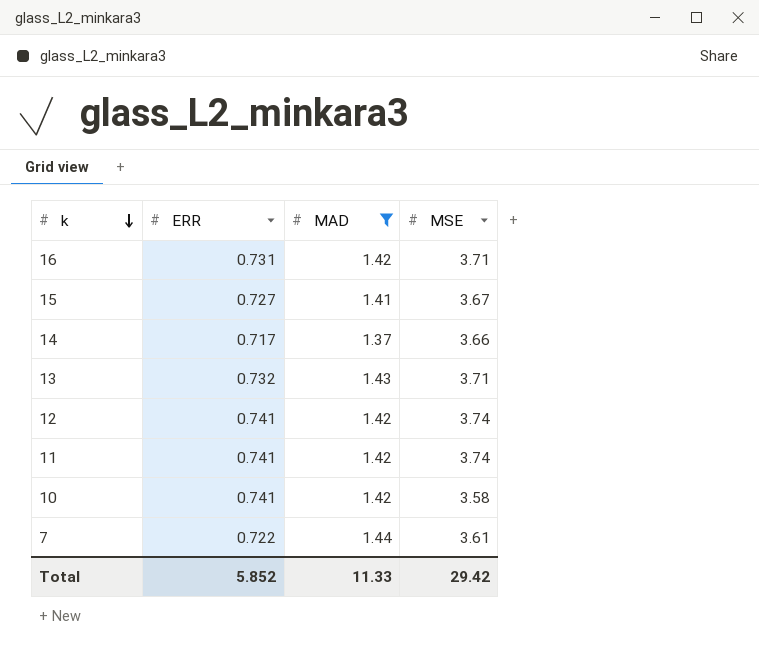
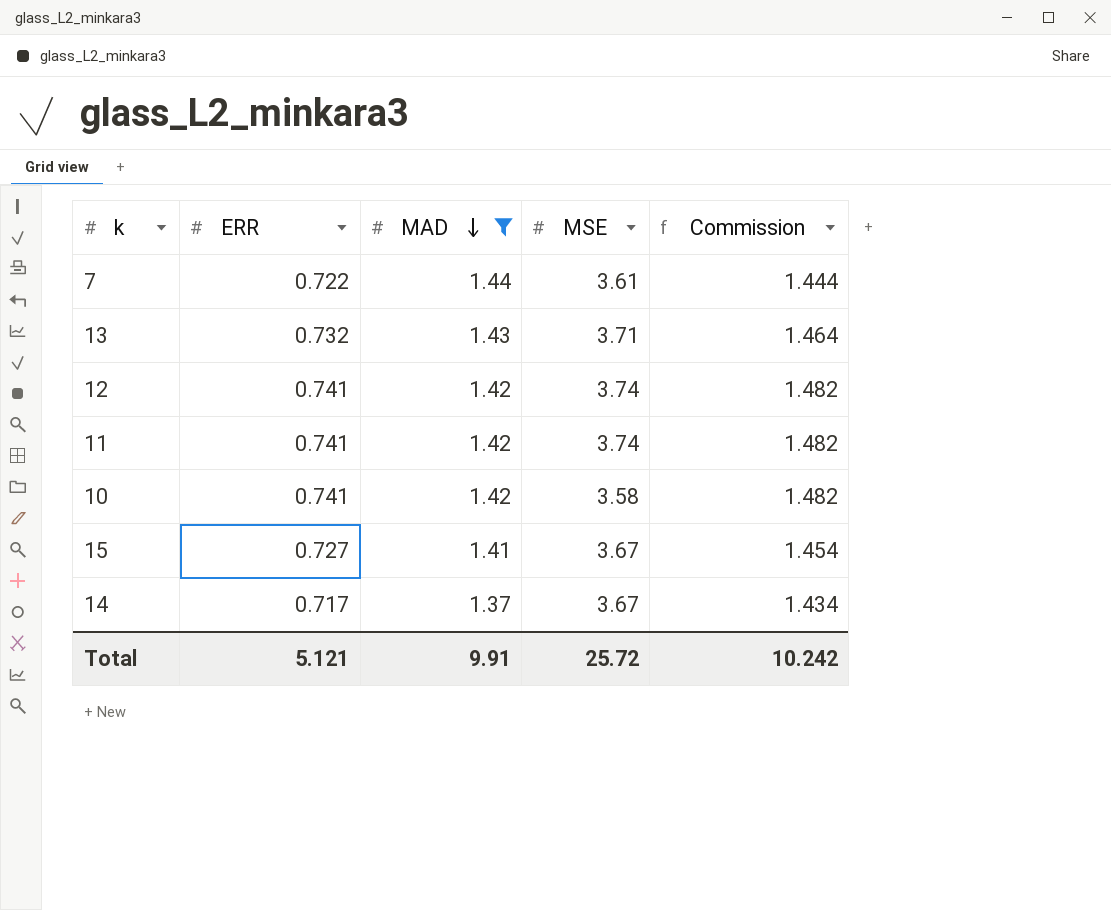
row order: k descending -> MAD descending
column Commission | formula: none -> [ERR] * 2
row 16: 0.731 | 1.42 | 3.71 -> none
14 | MSE: 3.66 -> 3.67
Total | ERR: 5.852 -> 5.121
Total | MAD: 11.33 -> 9.91
Total | MSE: 29.42 -> 25.72

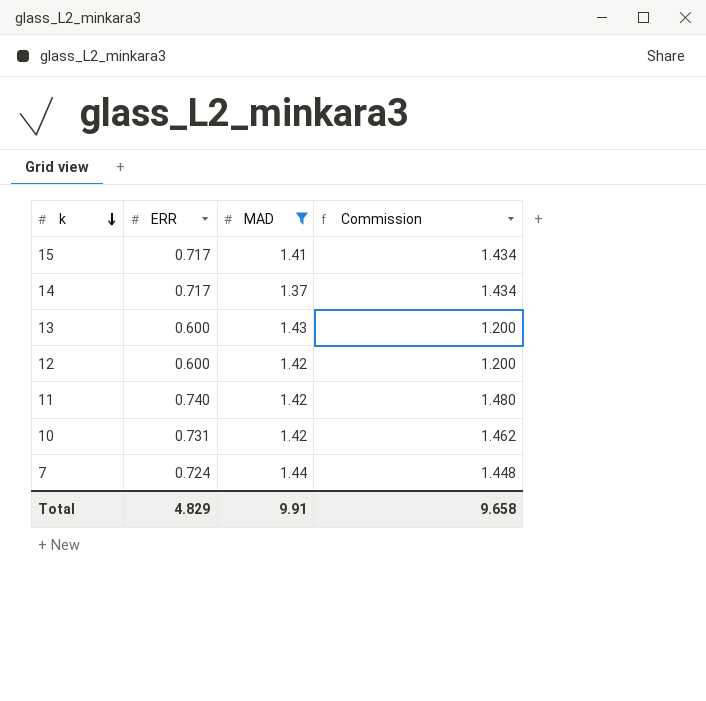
row order: MAD descending -> k descending
column MSE | position: 4 -> none
15 | ERR: 0.727 -> 0.717
15 | Commission: 1.454 -> 1.434
13 | ERR: 0.732 -> 0.600
13 | Commission: 1.464 -> 1.200
12 | ERR: 0.741 -> 0.600
12 | Commission: 1.482 -> 1.200
11 | ERR: 0.741 -> 0.740
11 | Commission: 1.482 -> 1.480
10 | ERR: 0.741 -> 0.731
10 | Commission: 1.482 -> 1.462
7 | ERR: 0.722 -> 0.724
7 | Commission: 1.444 -> 1.448
Total | ERR: 5.121 -> 4.829
Total | Commission: 10.242 -> 9.658

